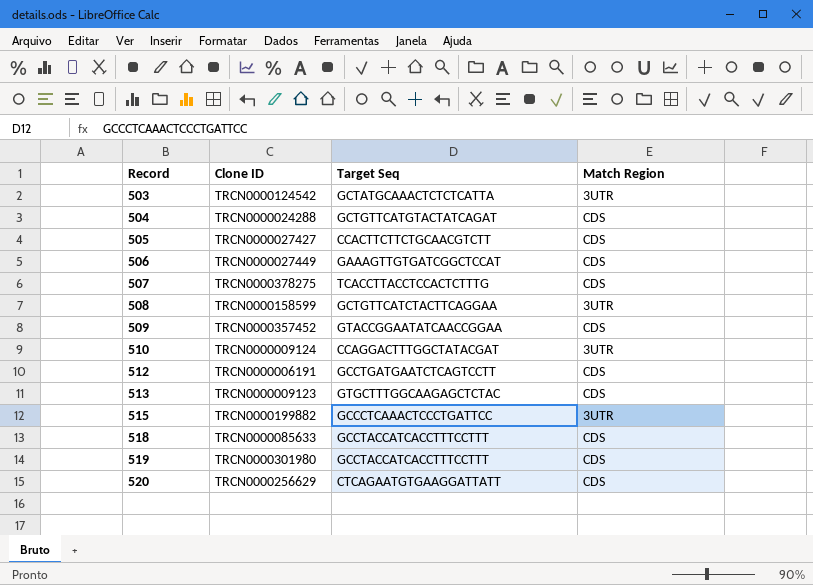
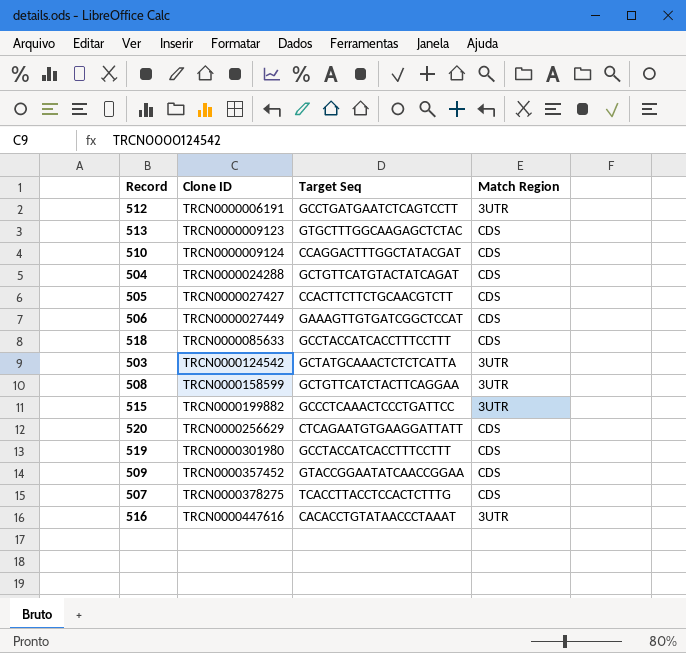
row order: Record ascending -> Clone ID ascending
512 | Match Region: CDS -> 3UTR
510 | Match Region: 3UTR -> CDS
row 516: none -> TRCN0000447616 | CACACCTGTATAACCCTAAAT | 3UTR

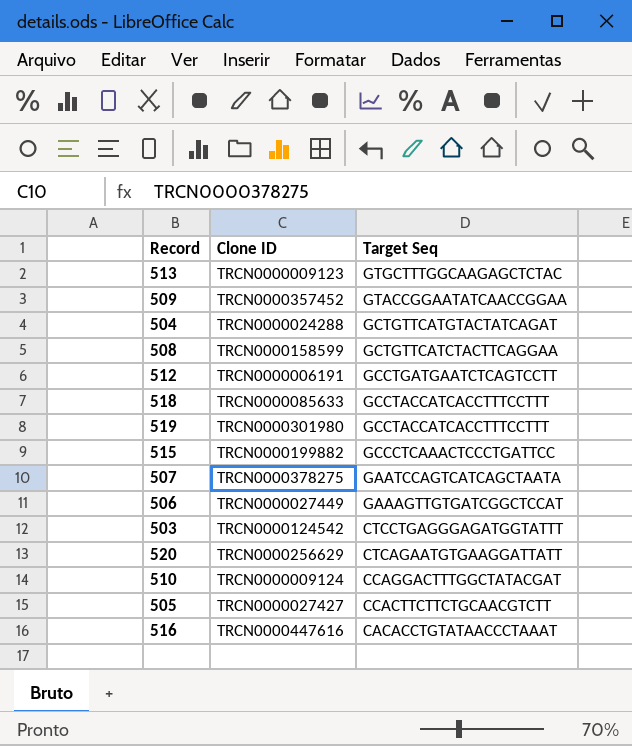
row order: Clone ID ascending -> Target Seq descending
column Match Region | position: 4 -> none
507 | Target Seq: TCACCTTACCTCCACTCTTTG -> GAATCCAGTCATCAGCTAATA
503 | Target Seq: GCTATGCAAACTCTCTCATTA -> CTCCTGAGGGAGATGGTATTT

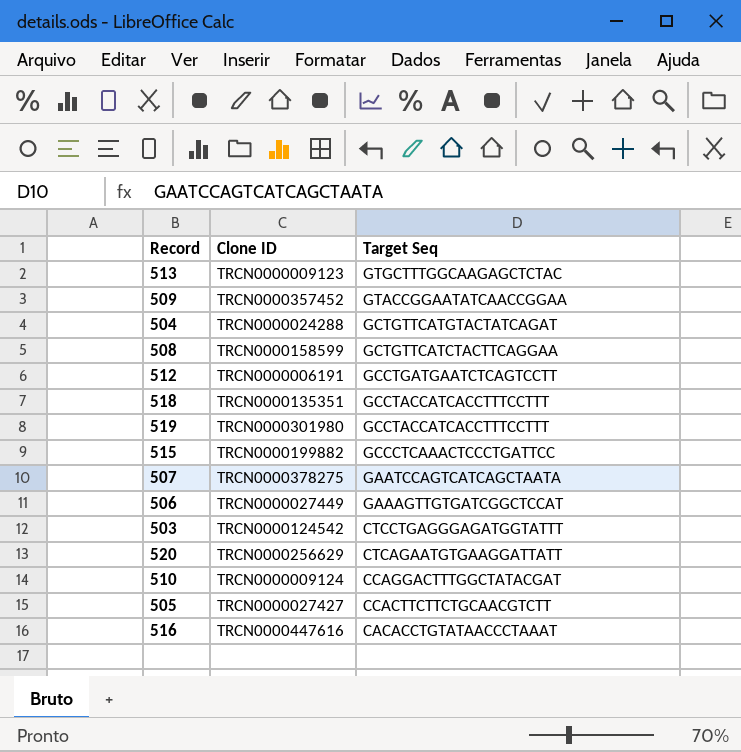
518 | Clone ID: TRCN0000085633 -> TRCN0000135351

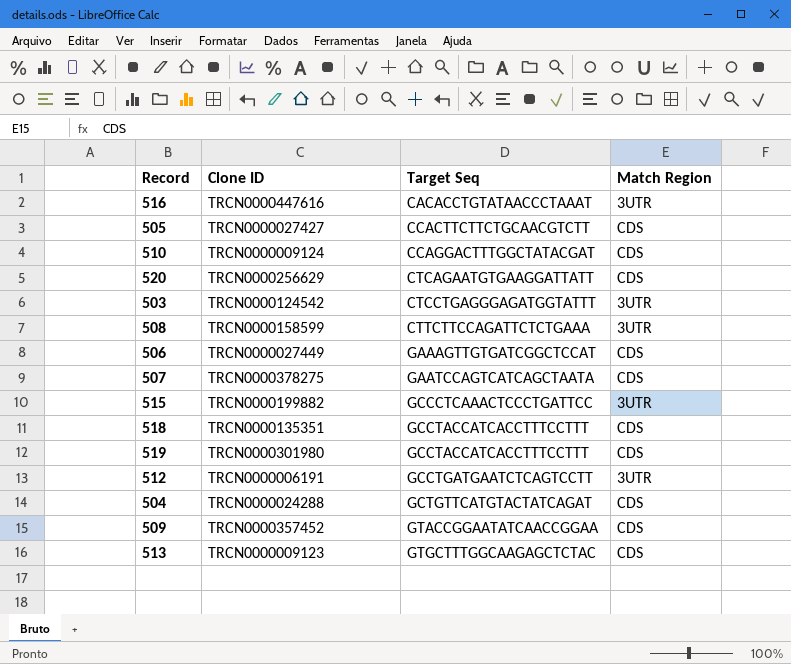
row order: Target Seq descending -> Target Seq ascending
column Match Region | position: none -> 4
508 | Target Seq: GCTGTTCATCTACTTCAGGAA -> CTTCTTCCAGATTCTCTGAAA

